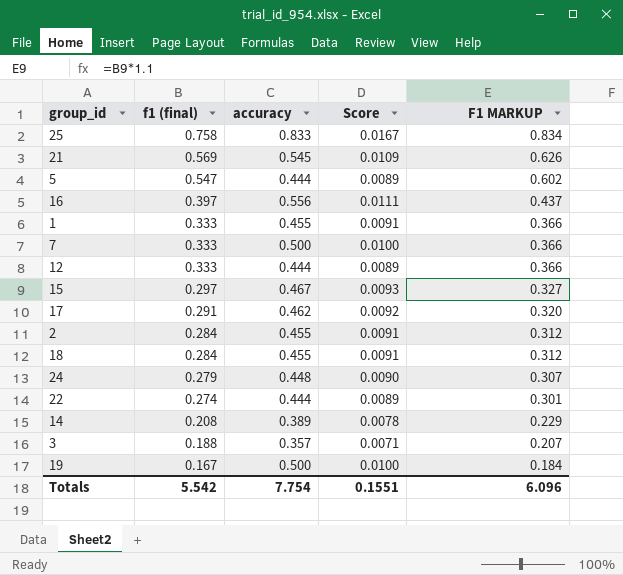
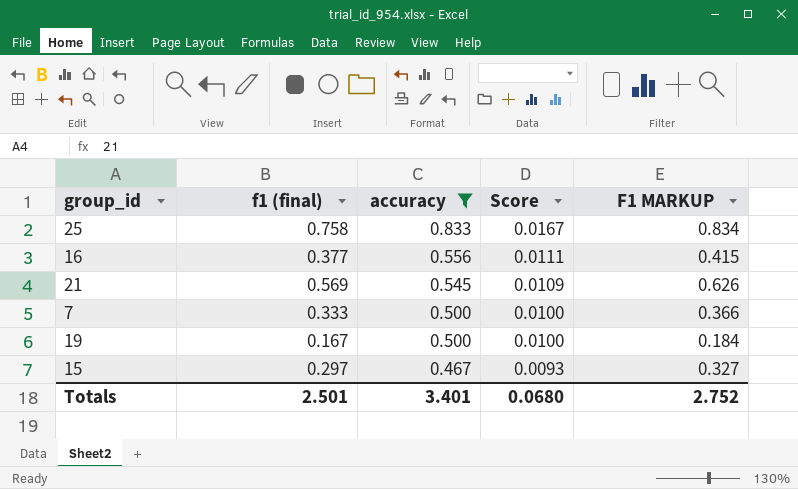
filter: none -> accuracy >= 0.467
row order: f1 (final) descending -> accuracy descending
16 | f1 (final): 0.397 -> 0.377
16 | F1 MARKUP: 0.437 -> 0.415
Totals | f1 (final): 5.542 -> 2.501
Totals | accuracy: 7.754 -> 3.401
Totals | Score: 0.1551 -> 0.0680
Totals | F1 MARKUP: 6.096 -> 2.752

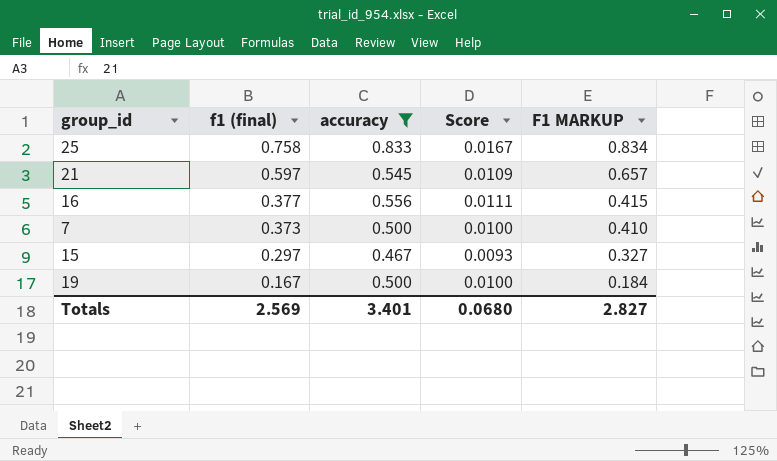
row order: accuracy descending -> f1 (final) descending
21 | f1 (final): 0.569 -> 0.597
21 | F1 MARKUP: 0.626 -> 0.657
7 | f1 (final): 0.333 -> 0.373
7 | F1 MARKUP: 0.366 -> 0.410
Totals | f1 (final): 2.501 -> 2.569
Totals | F1 MARKUP: 2.752 -> 2.827

